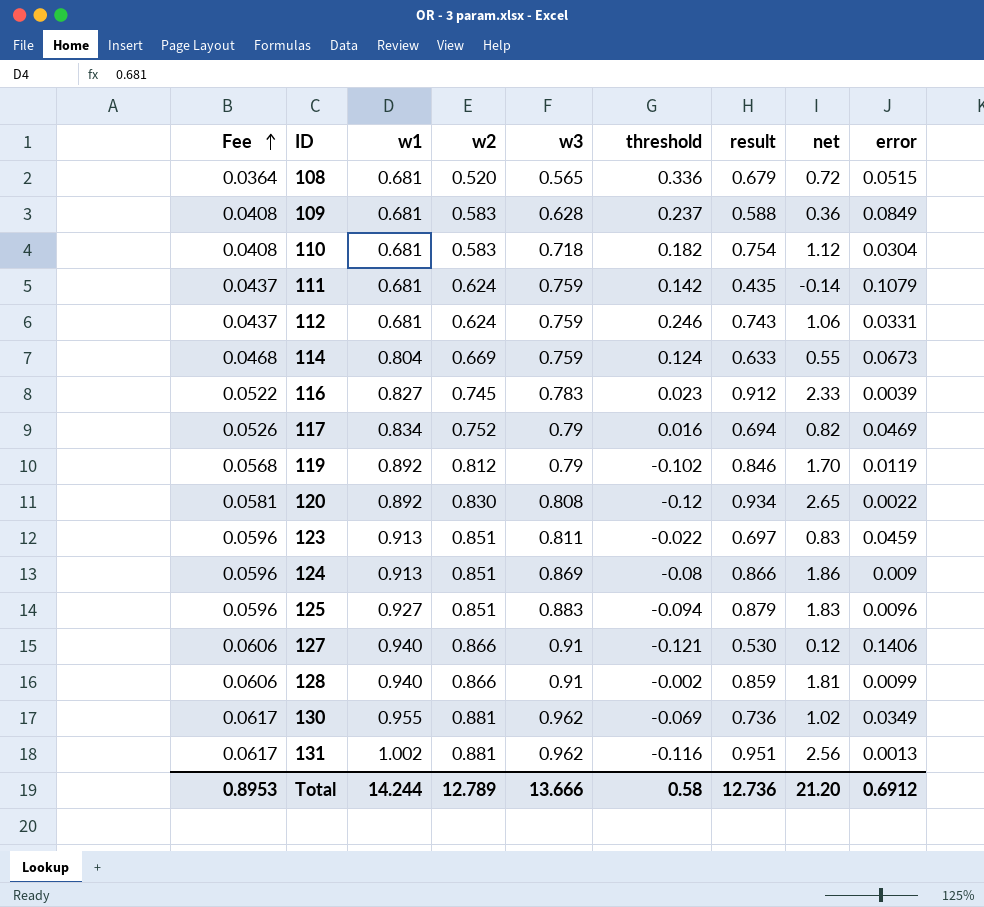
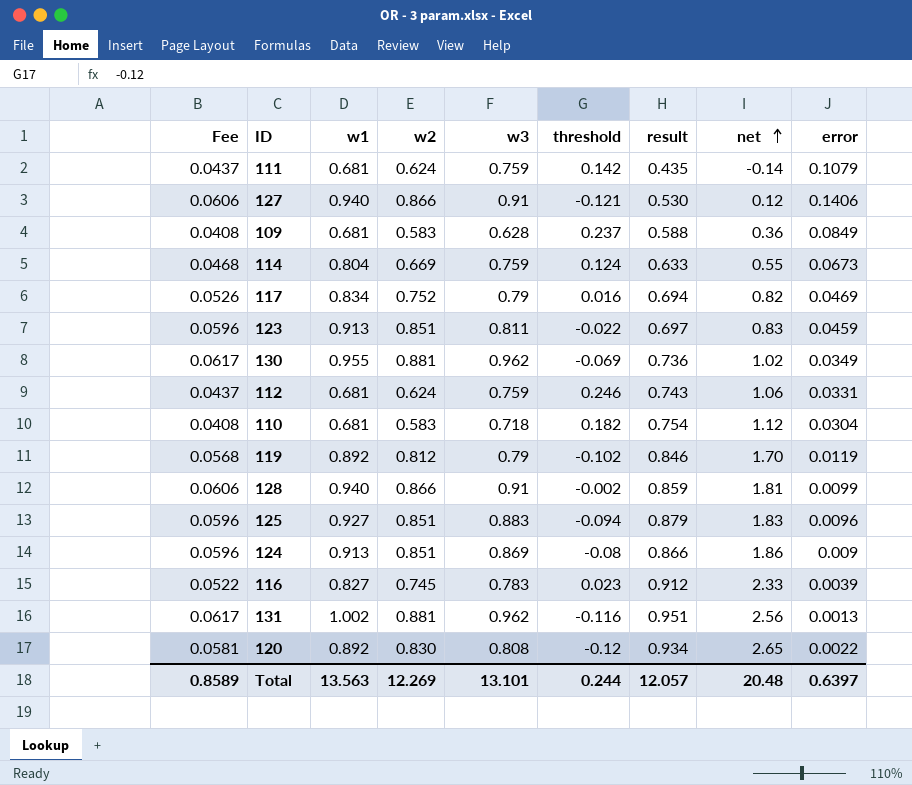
row order: Fee ascending -> net ascending
row 108: 0.0364 | 0.681 | 0.520 | 0.565 | 0.336 | 0.679 | 0.72 | 0.0515 -> none
Total | Fee: 0.8953 -> 0.8589
Total | w1: 14.244 -> 13.563
Total | w2: 12.789 -> 12.269
Total | w3: 13.666 -> 13.101
Total | threshold: 0.58 -> 0.244
Total | result: 12.736 -> 12.057
Total | net: 21.20 -> 20.48
Total | error: 0.6912 -> 0.6397

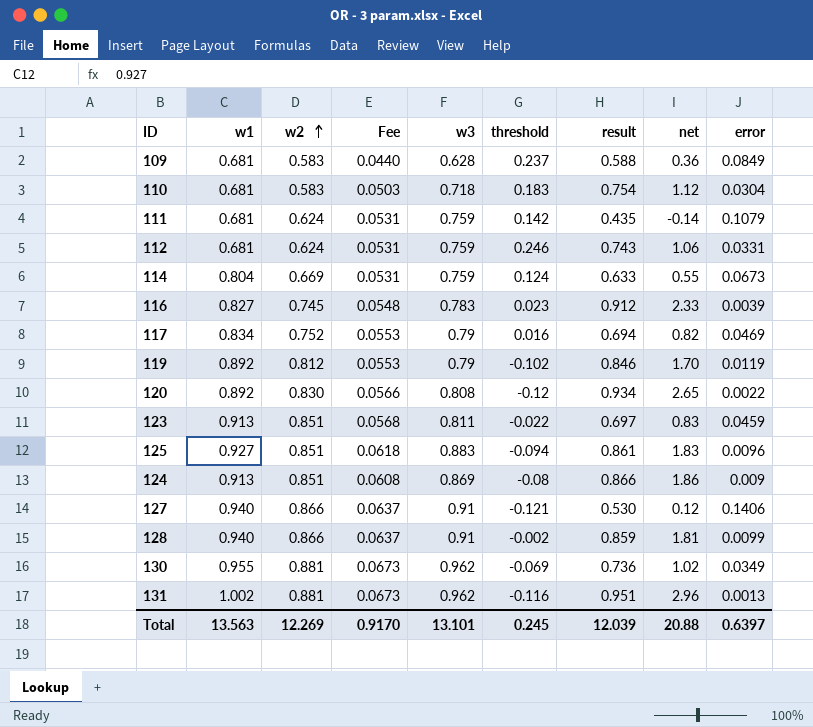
row order: net ascending -> w2 ascending
column Fee | formula: [w2] * 0.07 -> [w3] * 0.07
column Fee | position: 1 -> 4
110 | threshold: 0.182 -> 0.183
125 | result: 0.879 -> 0.861
131 | net: 2.56 -> 2.96
Total | Fee: 0.8589 -> 0.9170
Total | threshold: 0.244 -> 0.245
Total | result: 12.057 -> 12.039
Total | net: 20.48 -> 20.88

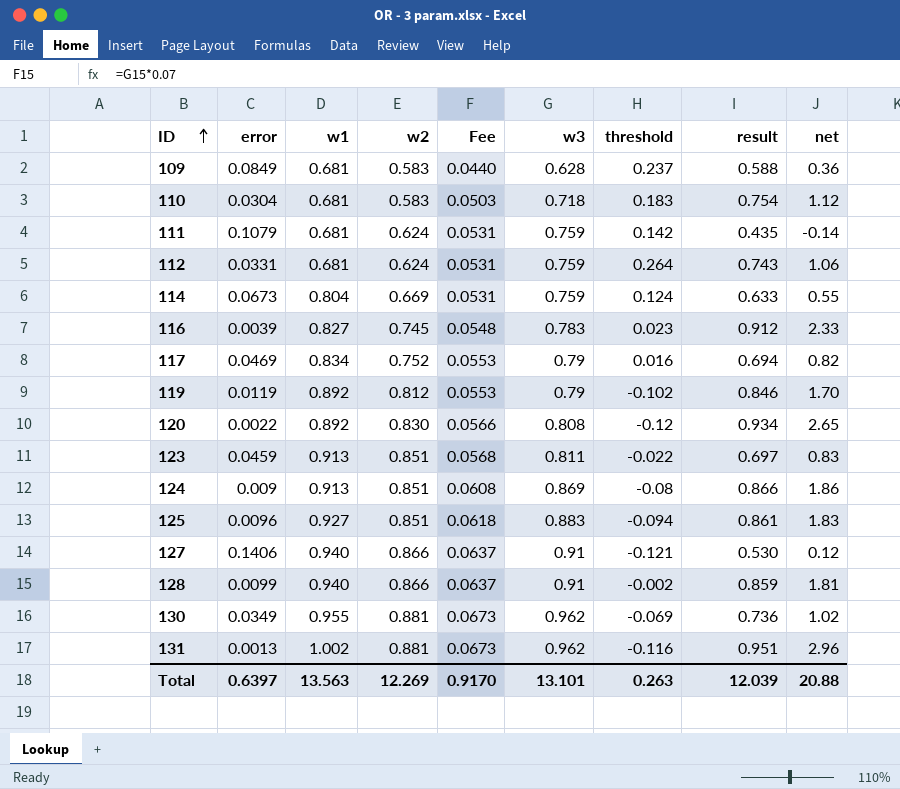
row order: w2 ascending -> ID ascending
column error | position: 9 -> 2
112 | threshold: 0.246 -> 0.264
Total | threshold: 0.245 -> 0.263

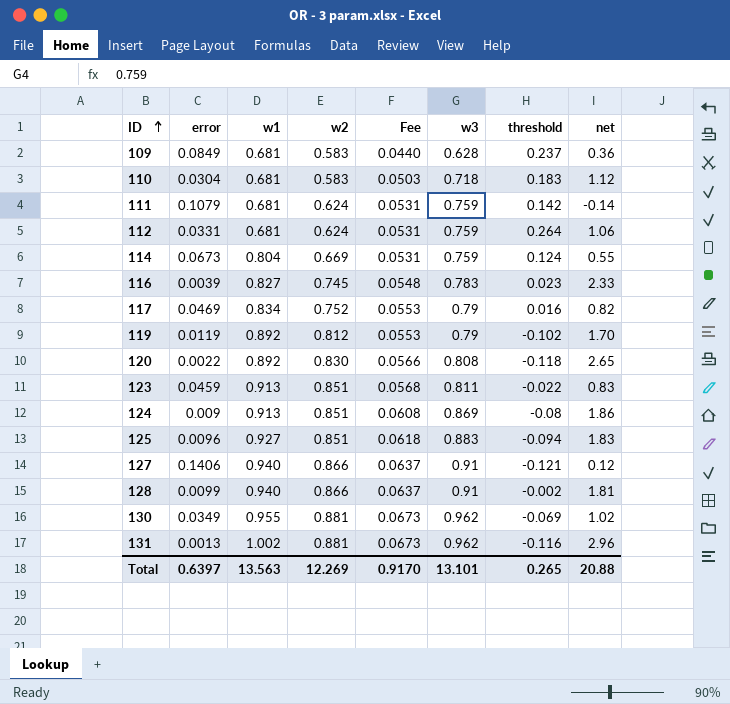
column result | position: 8 -> none
120 | threshold: -0.12 -> -0.118
Total | threshold: 0.263 -> 0.265

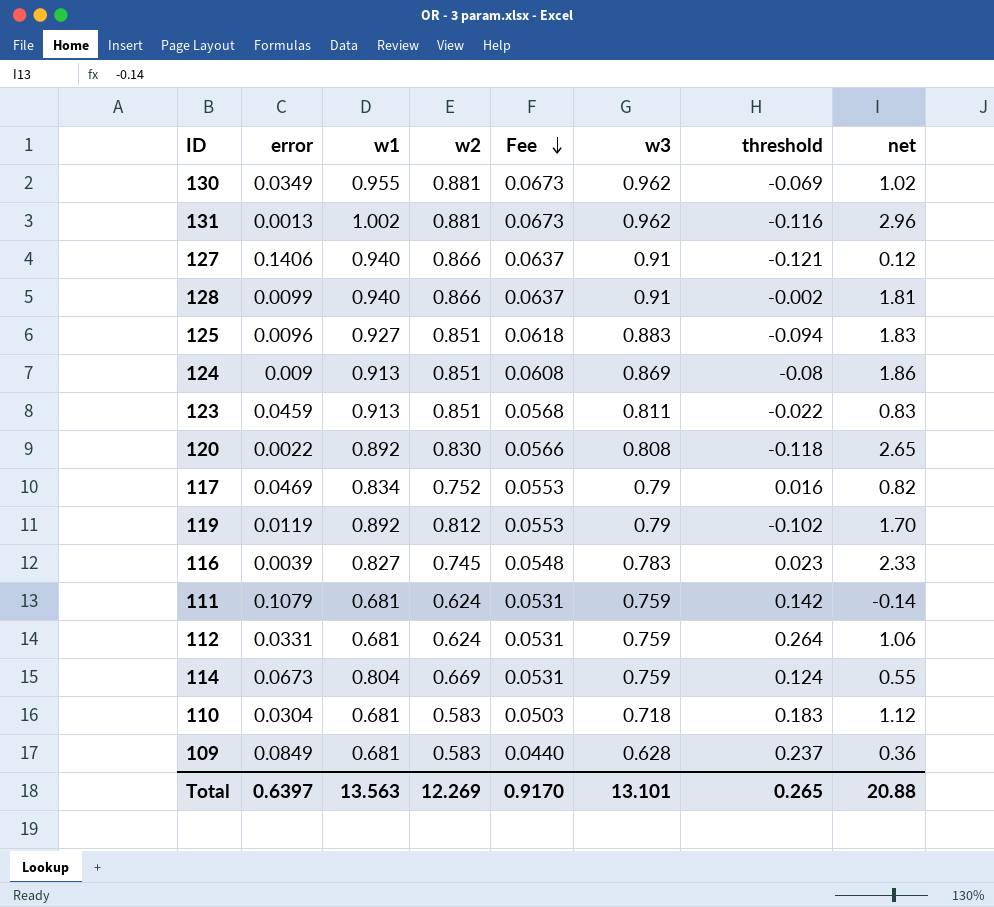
row order: ID ascending -> Fee descending

